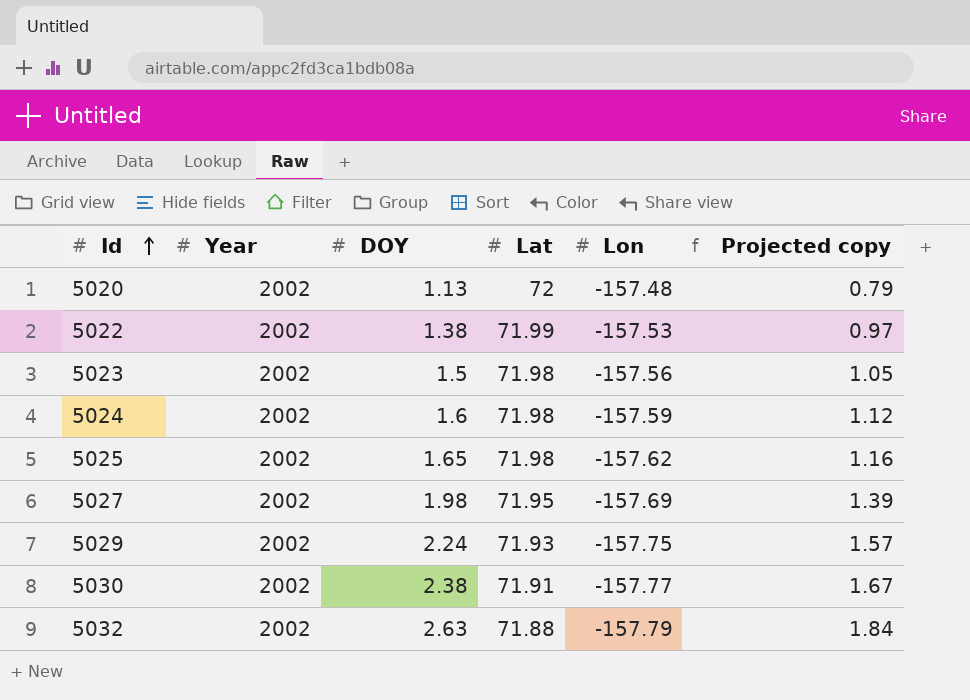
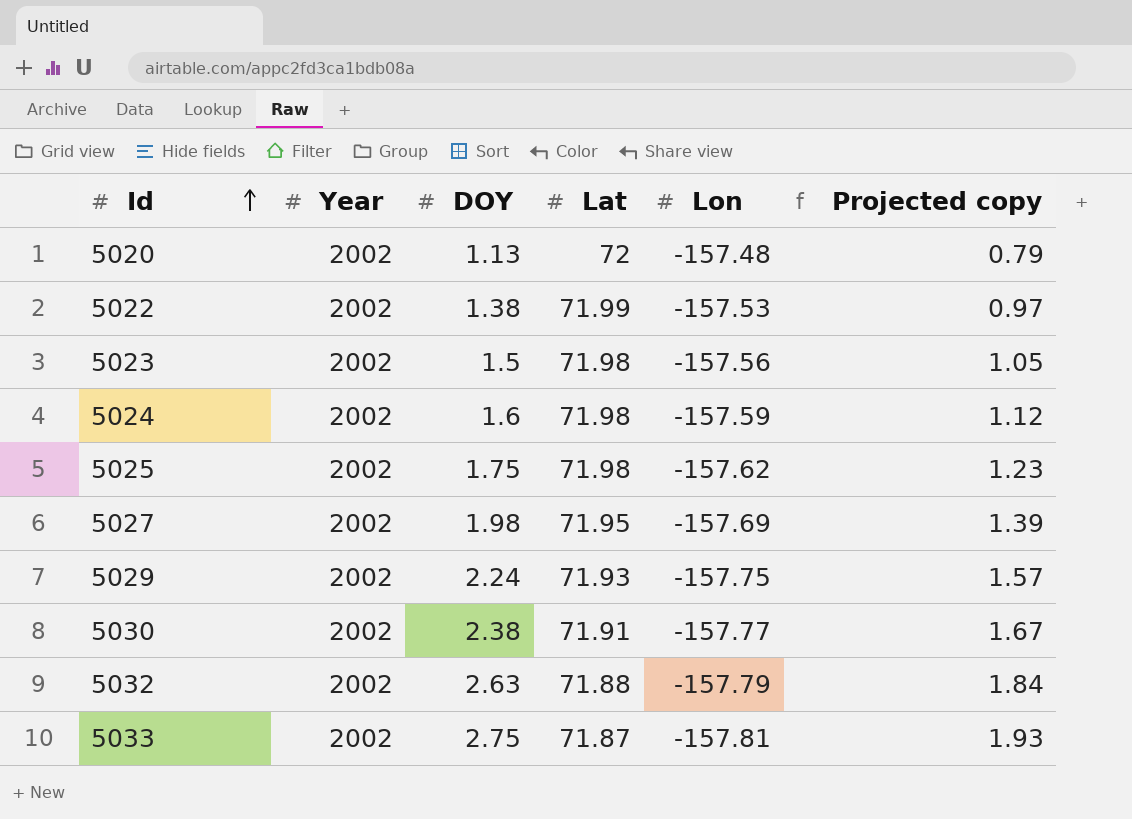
5025 | DOY: 1.65 -> 1.75
5025 | Projected copy: 1.16 -> 1.23
row 5033: none -> 2002 | 2.75 | 71.87 | -157.81 | 1.93

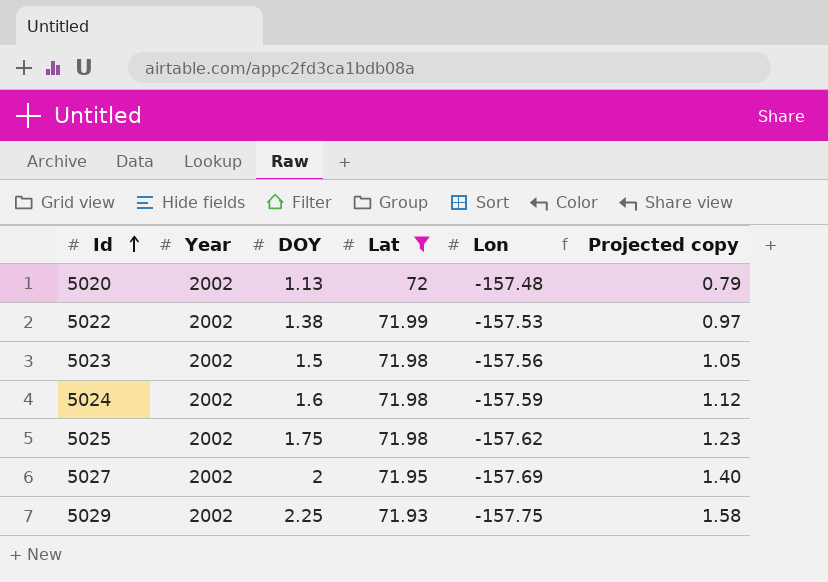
filter: none -> Lat >= 71.93
5027 | DOY: 1.98 -> 2
5027 | Projected copy: 1.39 -> 1.40
5029 | DOY: 2.24 -> 2.25
5029 | Projected copy: 1.57 -> 1.58

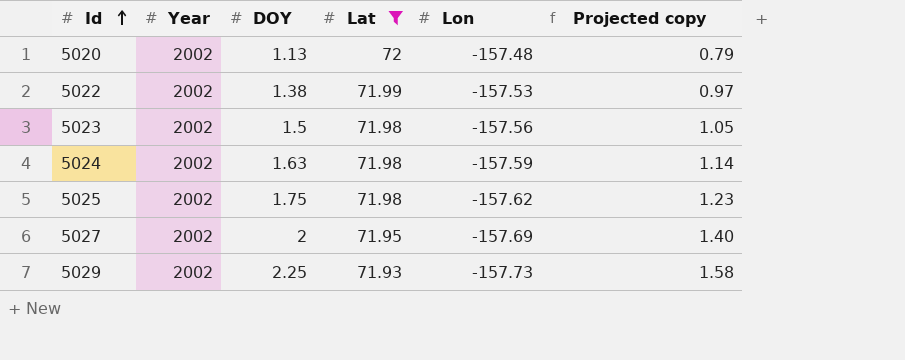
5024 | DOY: 1.6 -> 1.63
5024 | Projected copy: 1.12 -> 1.14
5029 | Lon: -157.75 -> -157.73

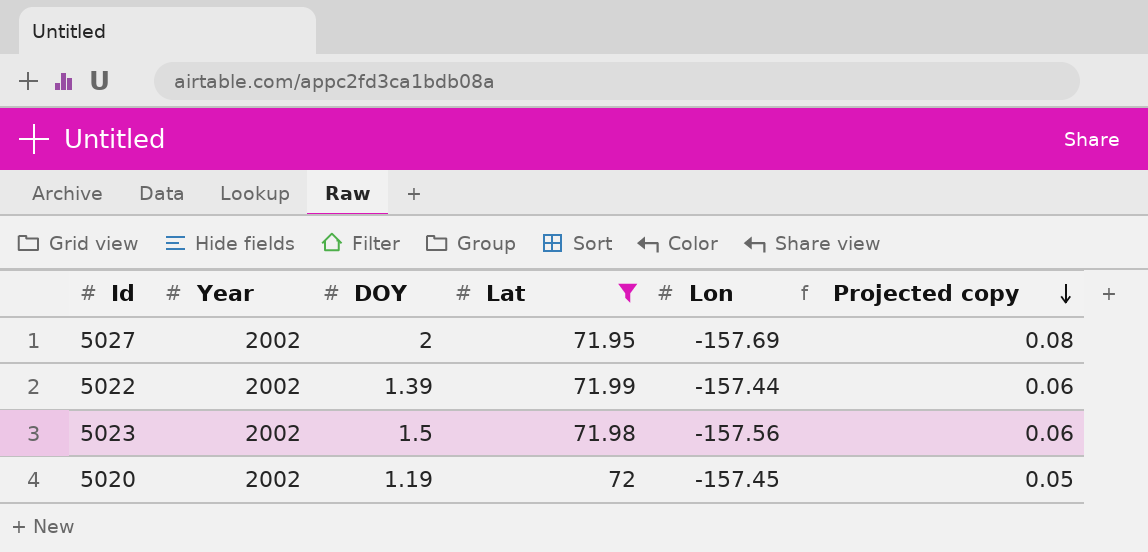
row order: Id ascending -> Projected copy descending
column Projected copy | formula: [DOY] * 0.7 -> [DOY] * 0.04
row 5024: 2002 | 1.63 | 71.98 | -157.59 | 1.14 -> none
row 5025: 2002 | 1.75 | 71.98 | -157.62 | 1.23 -> none
row 5029: 2002 | 2.25 | 71.93 | -157.73 | 1.58 -> none
5022 | DOY: 1.38 -> 1.39
5022 | Lon: -157.53 -> -157.44
5020 | DOY: 1.13 -> 1.19
5020 | Lon: -157.48 -> -157.45

